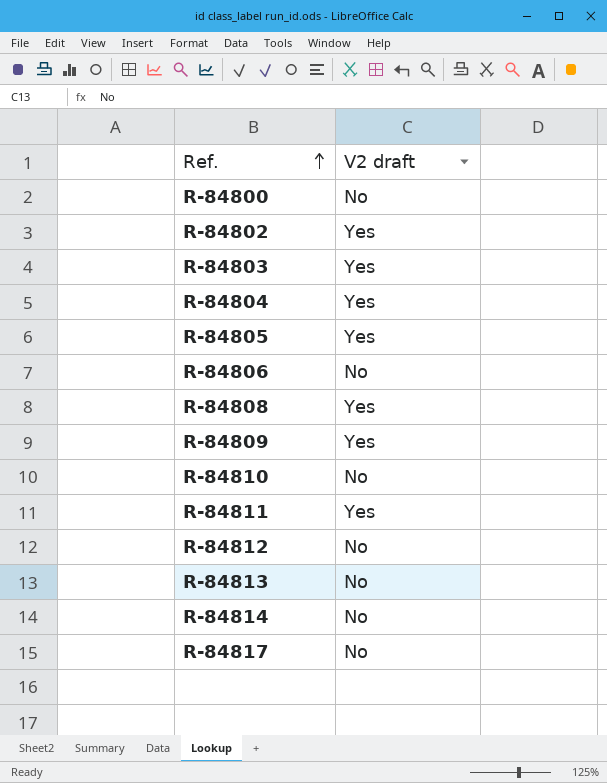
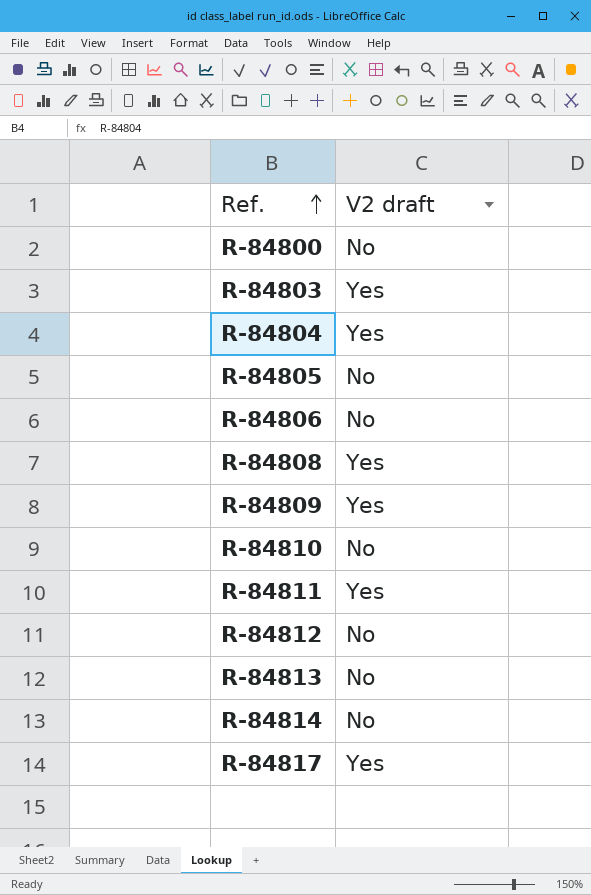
row R-84802: Yes -> none
R-84805 | V2 draft: Yes -> No
R-84817 | V2 draft: No -> Yes

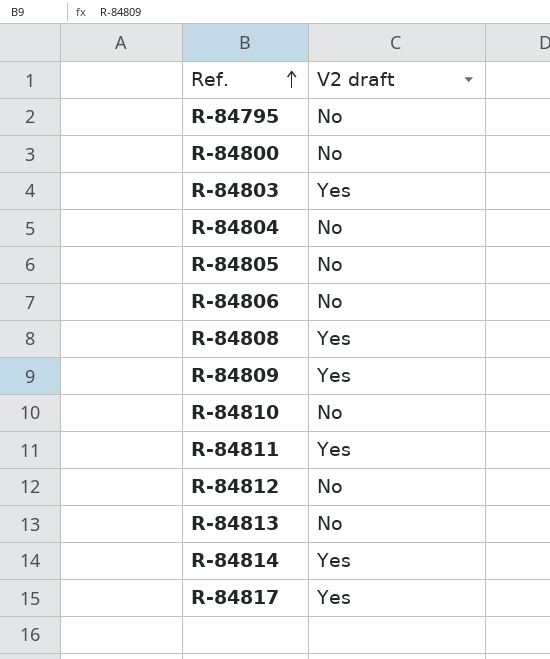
row R-84795: none -> No
R-84804 | V2 draft: Yes -> No
R-84814 | V2 draft: No -> Yes

